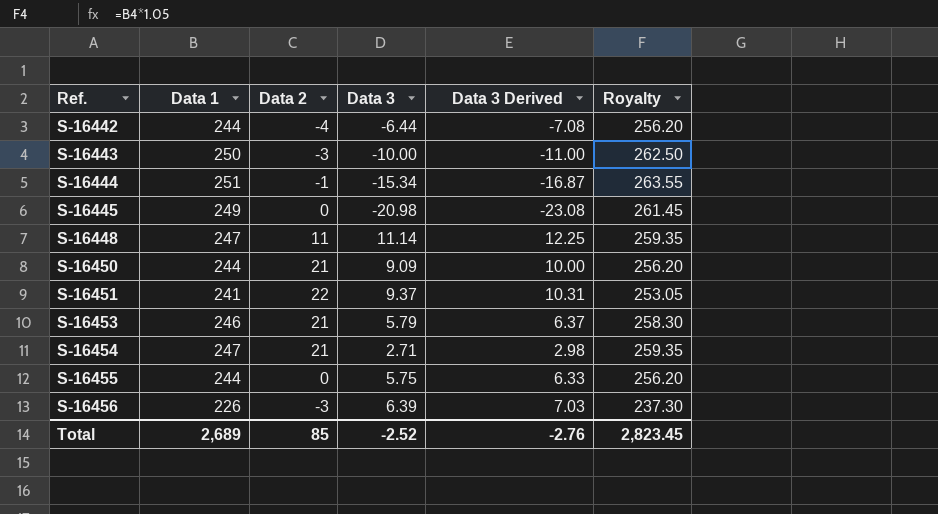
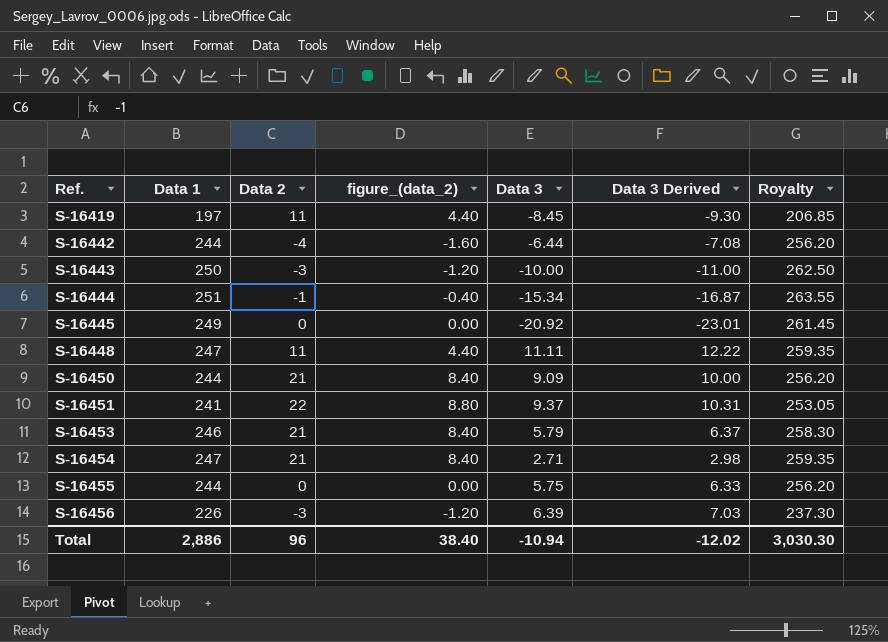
column figure_(data_2) | formula: none -> [Data 2] * 0.4
row S-16419: none -> 197 | 11 | 4.40 | -8.45 | -9.30 | 206.85
S-16445 | Data 3: -20.98 -> -20.92
S-16445 | Data 3 Derived: -23.08 -> -23.01
S-16448 | Data 3: 11.14 -> 11.11
S-16448 | Data 3 Derived: 12.25 -> 12.22
Total | Data 1: 2,689 -> 2,886
Total | Data 2: 85 -> 96
Total | Data 3: -2.52 -> -10.94
Total | Data 3 Derived: -2.76 -> -12.02
Total | Royalty: 2,823.45 -> 3,030.30

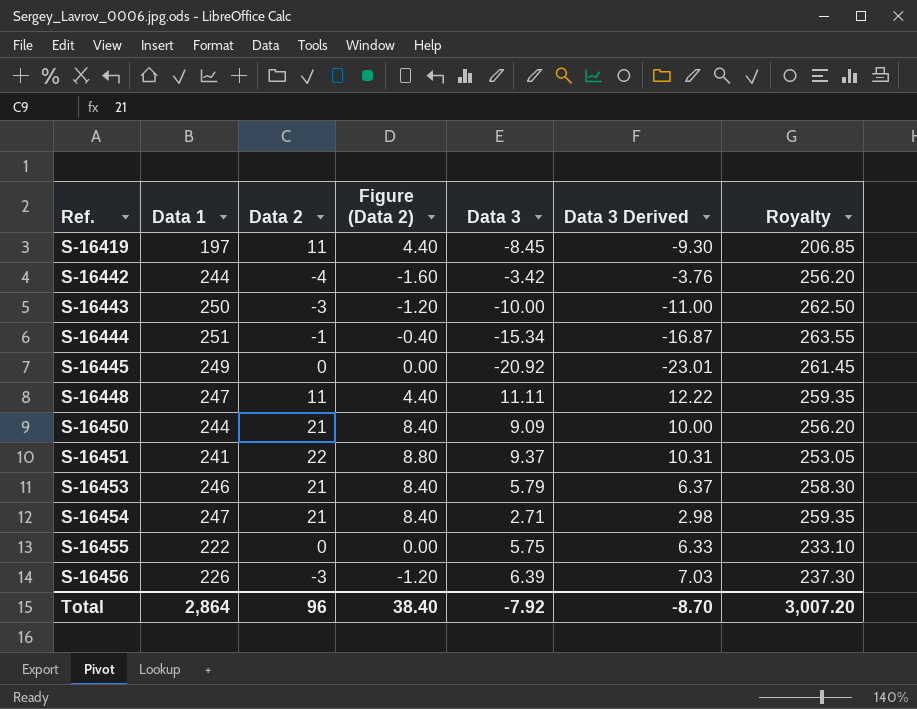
column name: figure_(data_2) -> Figure (Data 2)
S-16442 | Data 3: -6.44 -> -3.42
S-16442 | Data 3 Derived: -7.08 -> -3.76
S-16455 | Data 1: 244 -> 222
S-16455 | Royalty: 256.20 -> 233.10
Total | Data 1: 2,886 -> 2,864
Total | Data 3: -10.94 -> -7.92
Total | Data 3 Derived: -12.02 -> -8.70
Total | Royalty: 3,030.30 -> 3,007.20

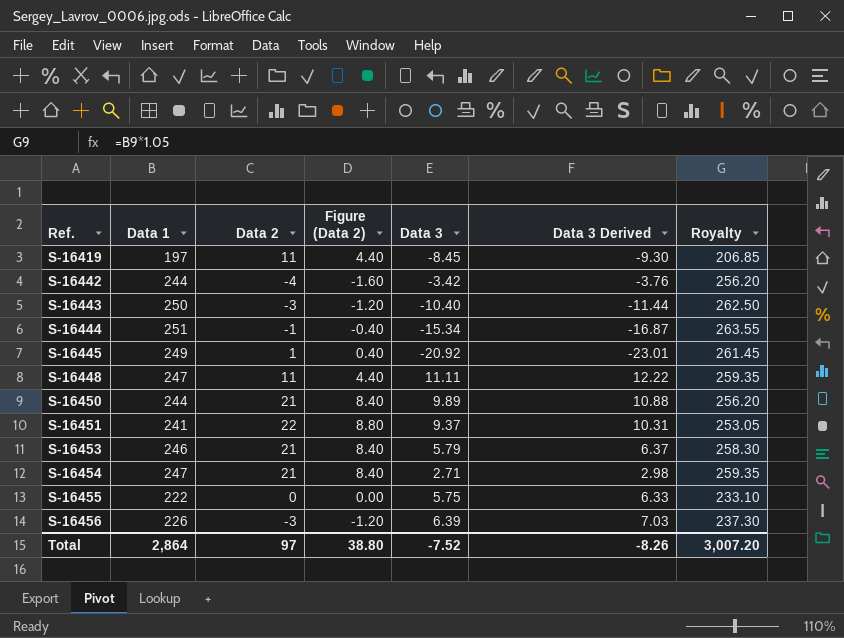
S-16443 | Data 3: -10.00 -> -10.40
S-16443 | Data 3 Derived: -11.00 -> -11.44
S-16445 | Data 2: 0 -> 1
S-16445 | Figure (Data 2): 0.00 -> 0.40
S-16450 | Data 3: 9.09 -> 9.89
S-16450 | Data 3 Derived: 10.00 -> 10.88
Total | Data 2: 96 -> 97
Total | Figure (Data 2): 38.40 -> 38.80
Total | Data 3: -7.92 -> -7.52
Total | Data 3 Derived: -8.70 -> -8.26

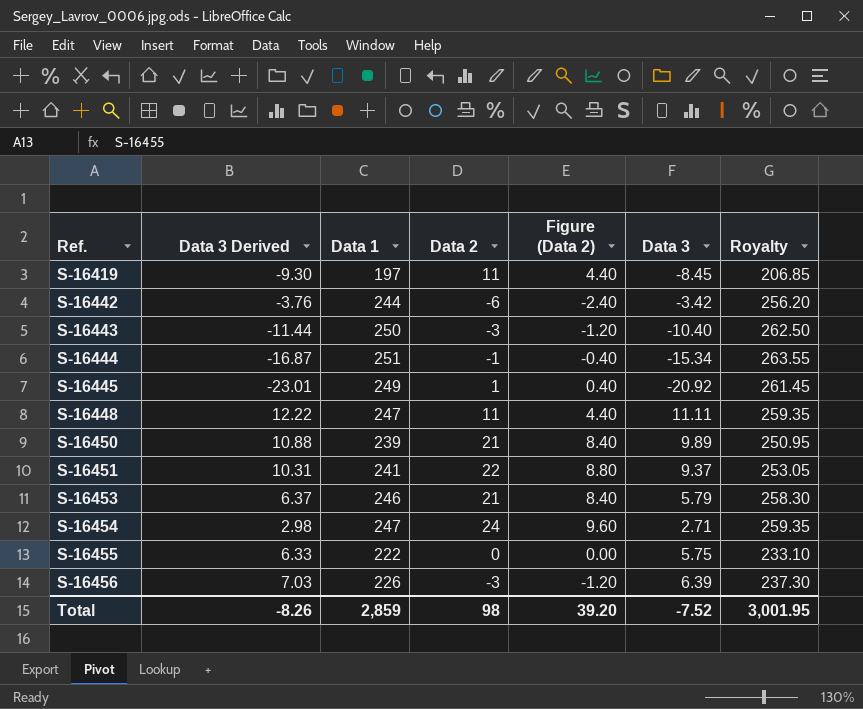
column Data 3 Derived | position: 6 -> 2
S-16442 | Data 2: -4 -> -6
S-16442 | Figure (Data 2): -1.60 -> -2.40
S-16450 | Data 1: 244 -> 239
S-16450 | Royalty: 256.20 -> 250.95
S-16454 | Data 2: 21 -> 24
S-16454 | Figure (Data 2): 8.40 -> 9.60
Total | Data 1: 2,864 -> 2,859
Total | Data 2: 97 -> 98
Total | Figure (Data 2): 38.80 -> 39.20
Total | Royalty: 3,007.20 -> 3,001.95

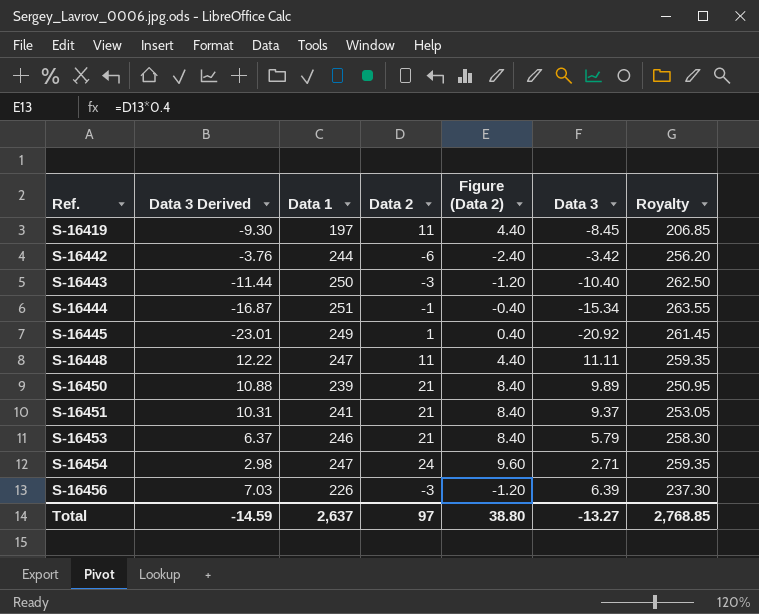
row S-16455: 6.33 | 222 | 0 | 0.00 | 5.75 | 233.10 -> none
S-16451 | Data 2: 22 -> 21
S-16451 | Figure (Data 2): 8.80 -> 8.40
Total | Data 3 Derived: -8.26 -> -14.59
Total | Data 1: 2,859 -> 2,637
Total | Data 2: 98 -> 97
Total | Figure (Data 2): 39.20 -> 38.80
Total | Data 3: -7.52 -> -13.27
Total | Royalty: 3,001.95 -> 2,768.85

